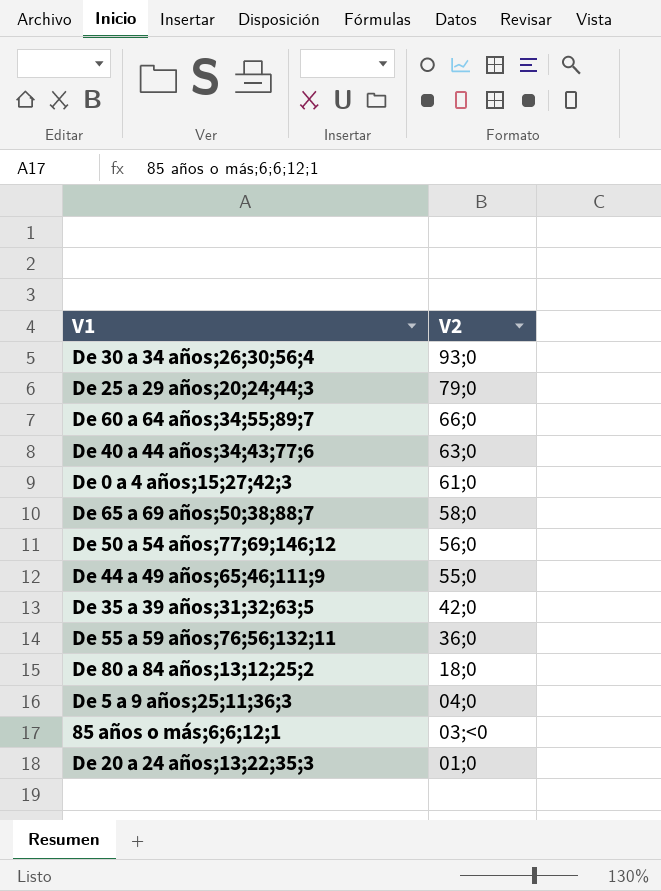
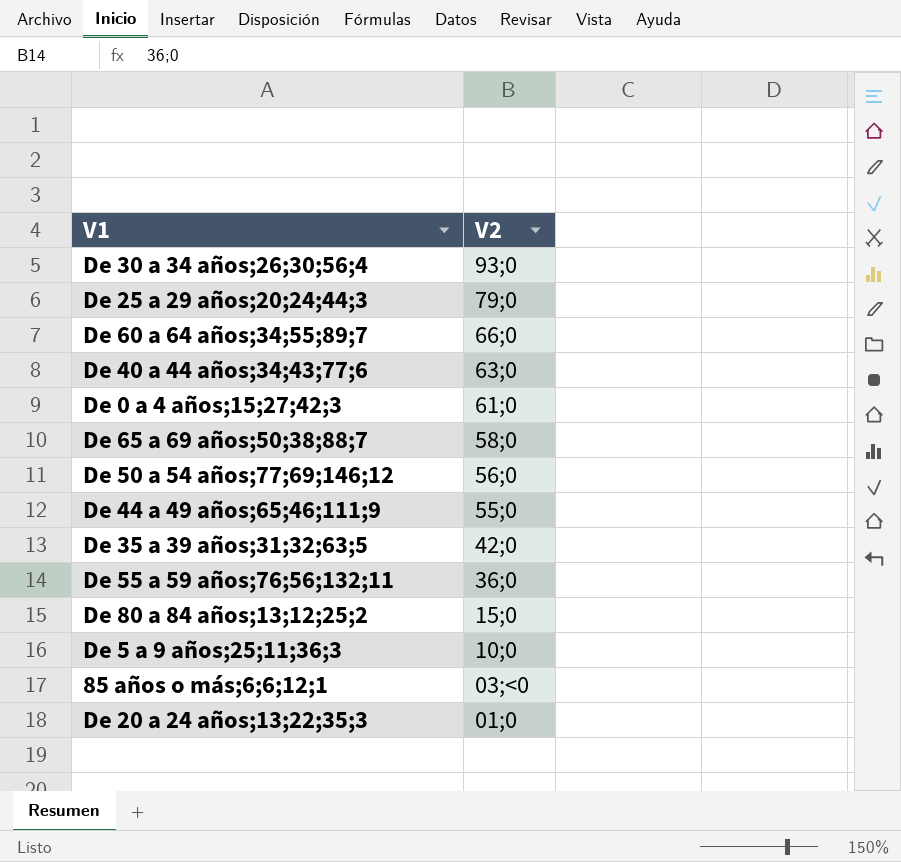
De 80 a 84 años;13;12;25;2 | V2: 18;0 -> 15;0
De 5 a 9 años;25;11;36;3 | V2: 04;0 -> 10;0

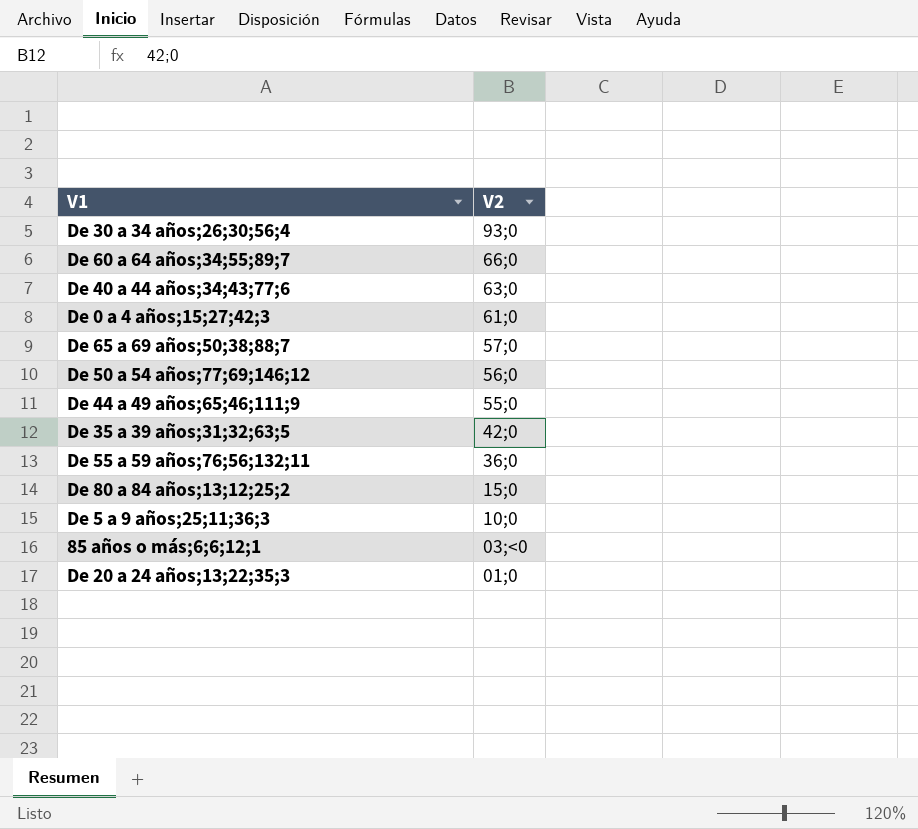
row De 25 a 29 años;20;24;44;3: 79;0 -> none
De 65 a 69 años;50;38;88;7 | V2: 58;0 -> 57;0

